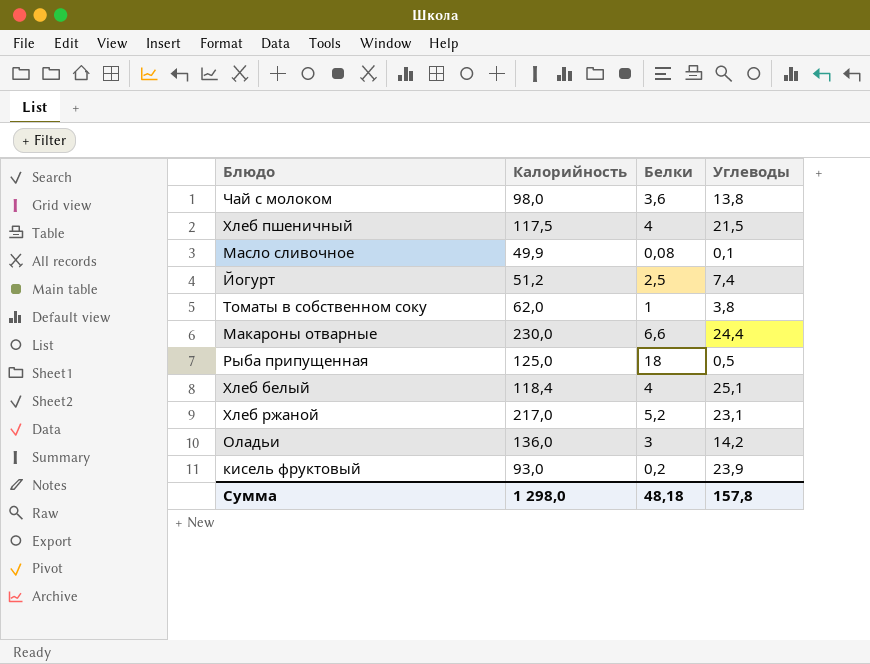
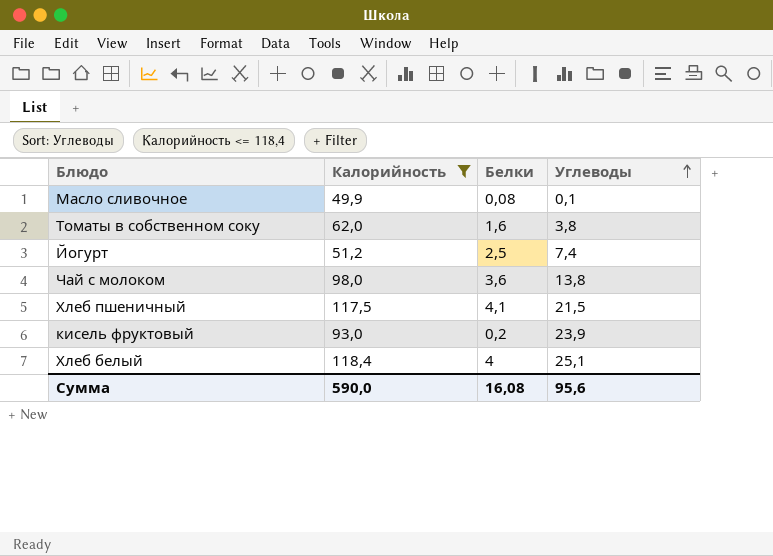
filter: none -> Калорийность <= 118,4
row order: none -> Углеводы ascending
Томаты в собственном соку | Белки: 1 -> 1,6
Хлеб пшеничный | Белки: 4 -> 4,1
Сумма | Калорийность: 1 298,0 -> 590,0
Сумма | Белки: 48,18 -> 16,08
Сумма | Углеводы: 157,8 -> 95,6

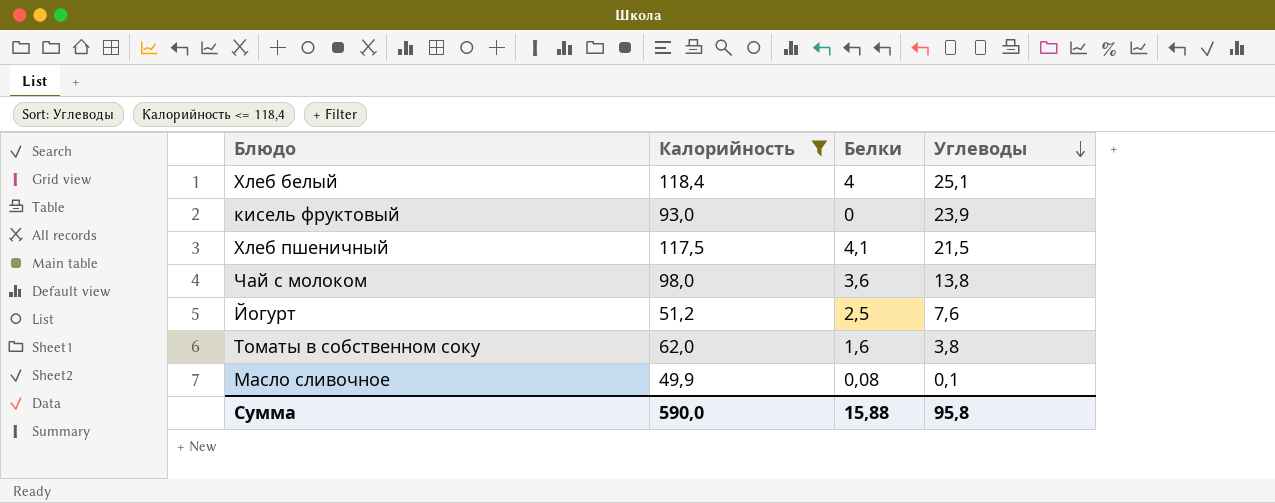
row order: Углеводы ascending -> Углеводы descending
кисель фруктовый | Белки: 0,2 -> 0
Йогурт | Углеводы: 7,4 -> 7,6
Сумма | Белки: 16,08 -> 15,88
Сумма | Углеводы: 95,6 -> 95,8

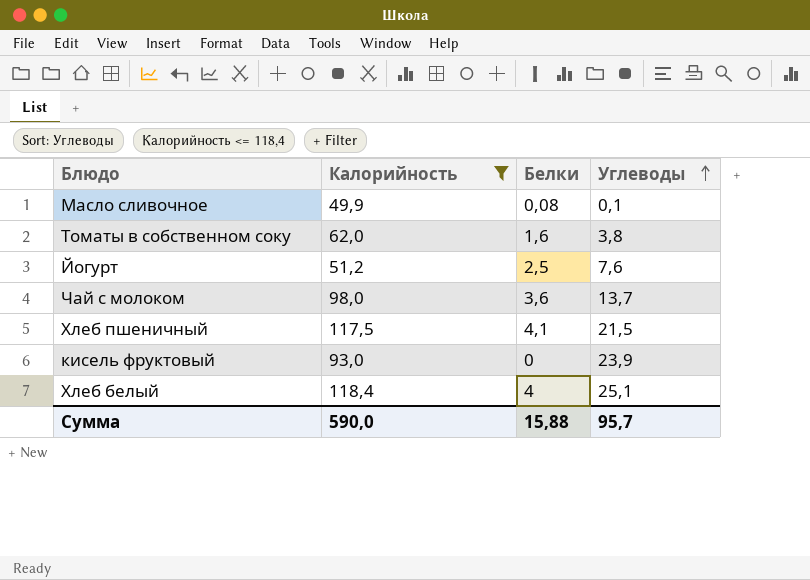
row order: Углеводы descending -> Углеводы ascending
Чай с молоком | Углеводы: 13,8 -> 13,7
Сумма | Углеводы: 95,8 -> 95,7

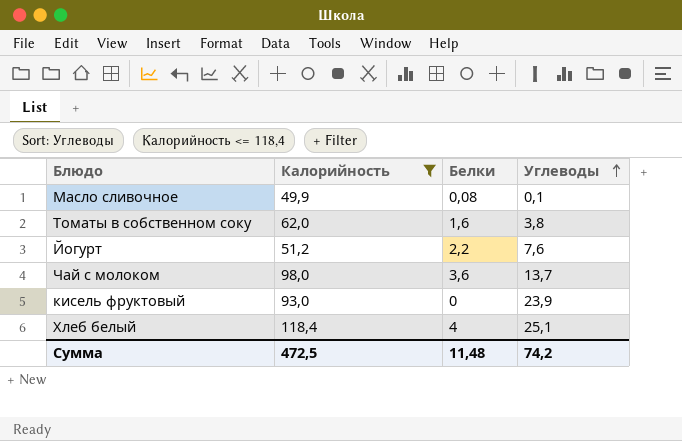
row Хлеб пшеничный: 117,5 | 4,1 | 21,5 -> none
Йогурт | Белки: 2,5 -> 2,2
Сумма | Калорийность: 590,0 -> 472,5
Сумма | Белки: 15,88 -> 11,48
Сумма | Углеводы: 95,7 -> 74,2

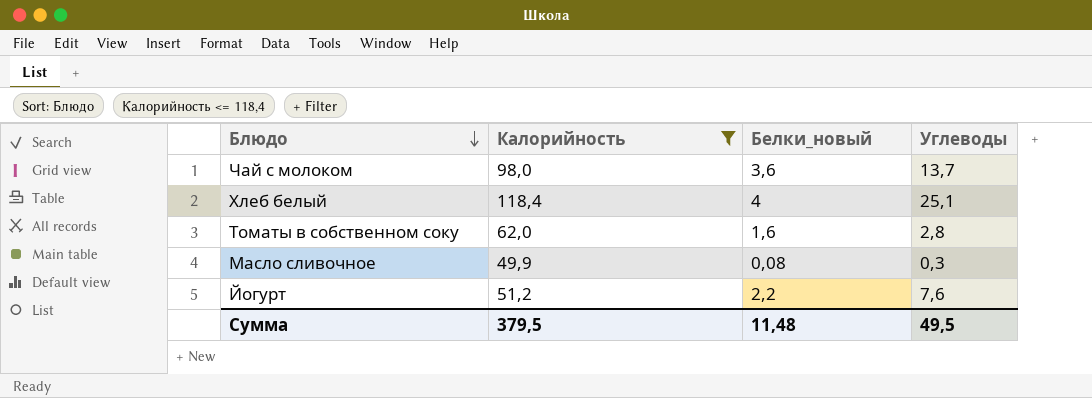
row order: Углеводы ascending -> Блюдо descending
column name: Белки -> Белки_новый
row кисель фруктовый: 93,0 | 0 | 23,9 -> none
Томаты в собственном соку | Углеводы: 3,8 -> 2,8
Масло сливочное | Углеводы: 0,1 -> 0,3
Сумма | Калорийность: 472,5 -> 379,5
Сумма | Углеводы: 74,2 -> 49,5

